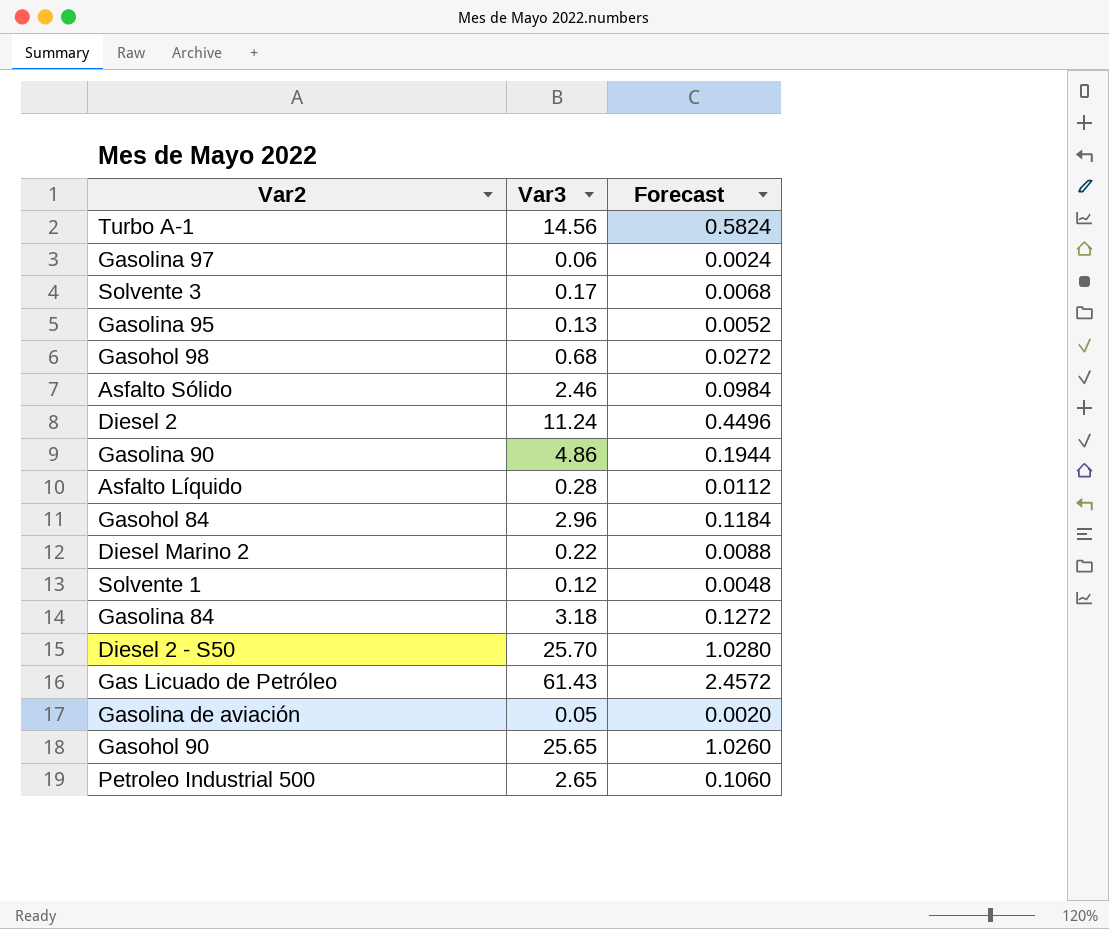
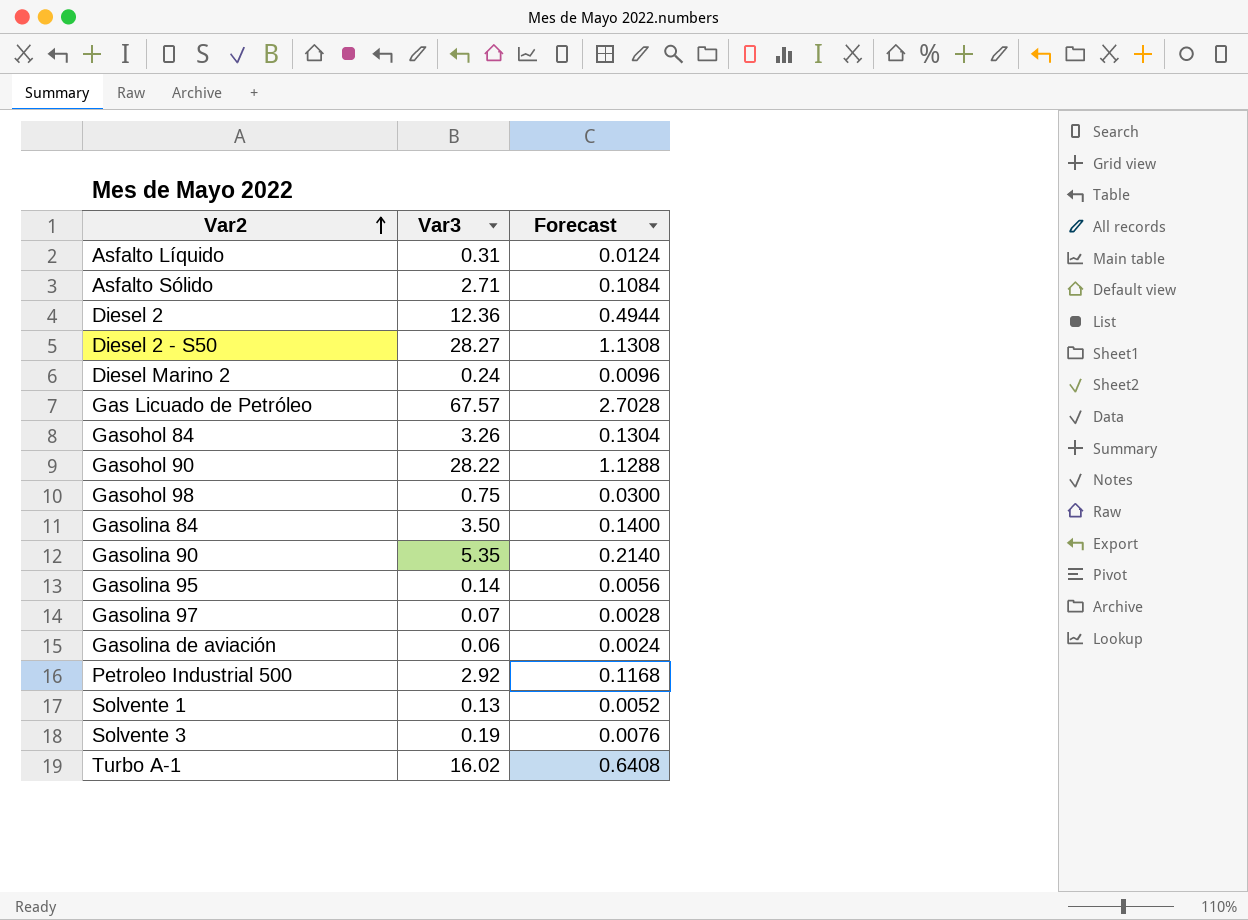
row order: none -> Var2 ascending
Asfalto Líquido | Var3: 0.28 -> 0.31
Asfalto Líquido | Forecast: 0.0112 -> 0.0124
Asfalto Sólido | Var3: 2.46 -> 2.71
Asfalto Sólido | Forecast: 0.0984 -> 0.1084
Diesel 2 | Var3: 11.24 -> 12.36
Diesel 2 | Forecast: 0.4496 -> 0.4944
Diesel 2 - S50 | Var3: 25.70 -> 28.27
Diesel 2 - S50 | Forecast: 1.0280 -> 1.1308
Diesel Marino 2 | Var3: 0.22 -> 0.24
Diesel Marino 2 | Forecast: 0.0088 -> 0.0096
Gas Licuado de Petróleo | Var3: 61.43 -> 67.57
Gas Licuado de Petróleo | Forecast: 2.4572 -> 2.7028
Gasohol 84 | Var3: 2.96 -> 3.26
Gasohol 84 | Forecast: 0.1184 -> 0.1304
Gasohol 90 | Var3: 25.65 -> 28.22
Gasohol 90 | Forecast: 1.0260 -> 1.1288
Gasohol 98 | Var3: 0.68 -> 0.75
Gasohol 98 | Forecast: 0.0272 -> 0.0300
Gasolina 84 | Var3: 3.18 -> 3.50
Gasolina 84 | Forecast: 0.1272 -> 0.1400
Gasolina 90 | Var3: 4.86 -> 5.35
Gasolina 90 | Forecast: 0.1944 -> 0.2140
Gasolina 95 | Var3: 0.13 -> 0.14
Gasolina 95 | Forecast: 0.0052 -> 0.0056
Gasolina 97 | Var3: 0.06 -> 0.07
Gasolina 97 | Forecast: 0.0024 -> 0.0028
Gasolina de aviación | Var3: 0.05 -> 0.06
Gasolina de aviación | Forecast: 0.0020 -> 0.0024
Petroleo Industrial 500 | Var3: 2.65 -> 2.92
Petroleo Industrial 500 | Forecast: 0.1060 -> 0.1168
Solvente 1 | Var3: 0.12 -> 0.13
Solvente 1 | Forecast: 0.0048 -> 0.0052
Solvente 3 | Var3: 0.17 -> 0.19
Solvente 3 | Forecast: 0.0068 -> 0.0076
Turbo A-1 | Var3: 14.56 -> 16.02
Turbo A-1 | Forecast: 0.5824 -> 0.6408

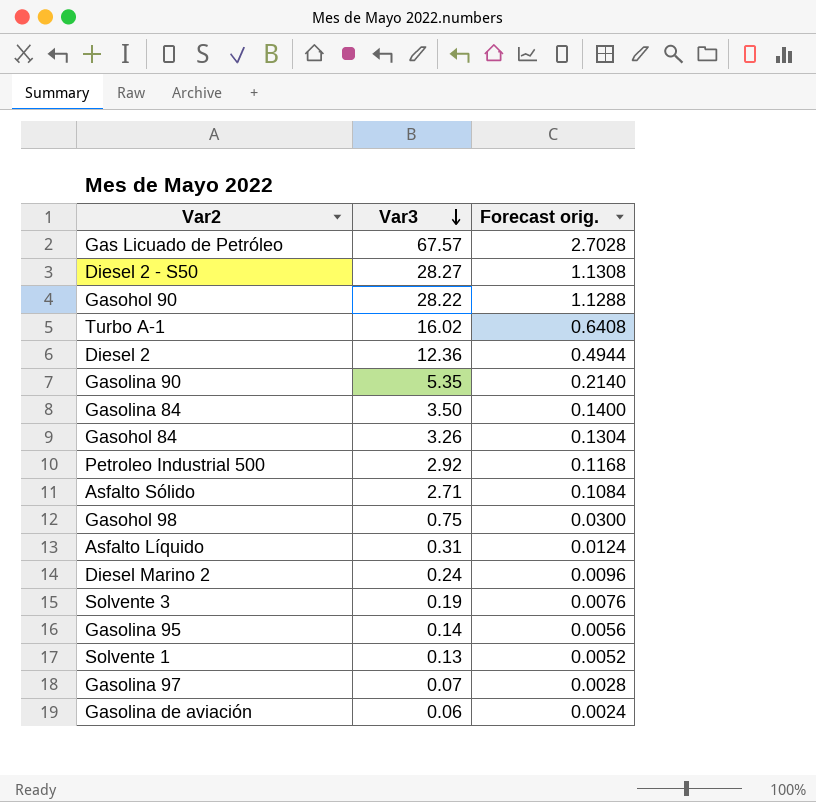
row order: Var2 ascending -> Var3 descending
column name: Forecast -> Forecast orig.

